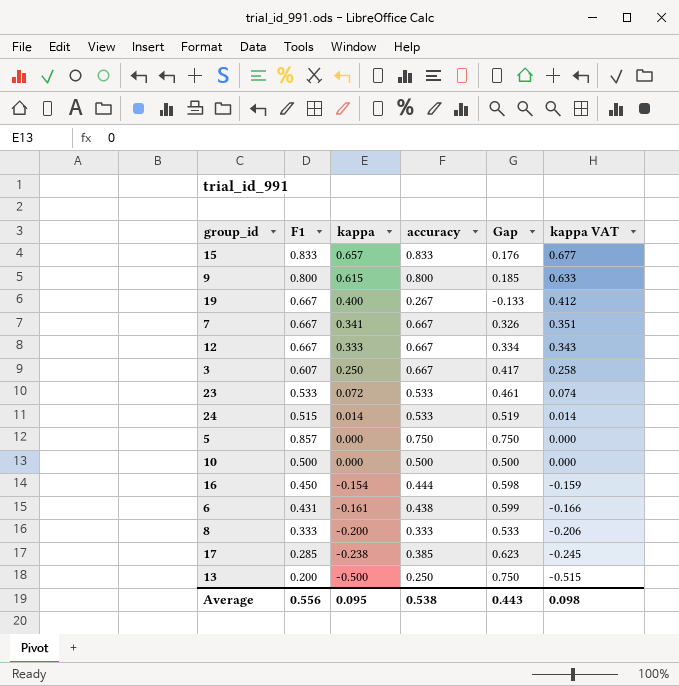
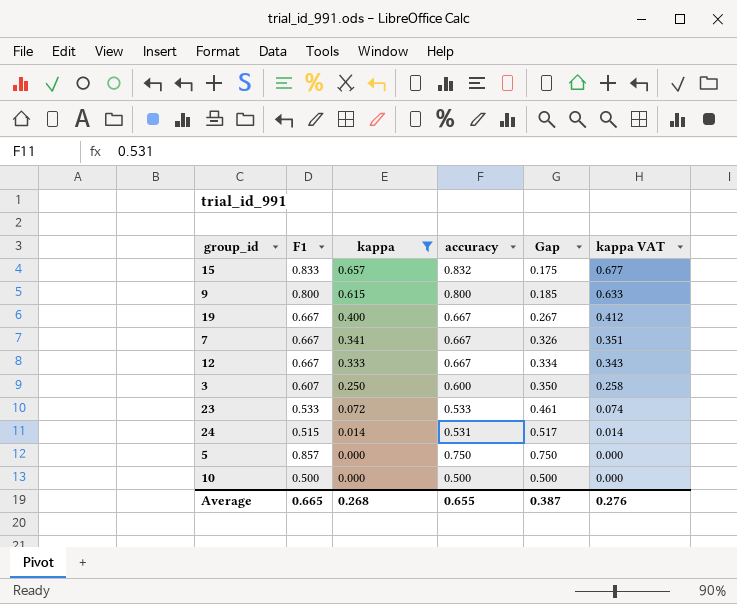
filter: none -> kappa >= 0.000
15 | accuracy: 0.833 -> 0.832
15 | Gap: 0.176 -> 0.175
19 | accuracy: 0.267 -> 0.667
19 | Gap: -0.133 -> 0.267
3 | accuracy: 0.667 -> 0.600
3 | Gap: 0.417 -> 0.350
24 | accuracy: 0.533 -> 0.531
24 | Gap: 0.519 -> 0.517
Average | F1: 0.556 -> 0.665
Average | kappa: 0.095 -> 0.268
Average | accuracy: 0.538 -> 0.655
Average | Gap: 0.443 -> 0.387
Average | kappa VAT: 0.098 -> 0.276

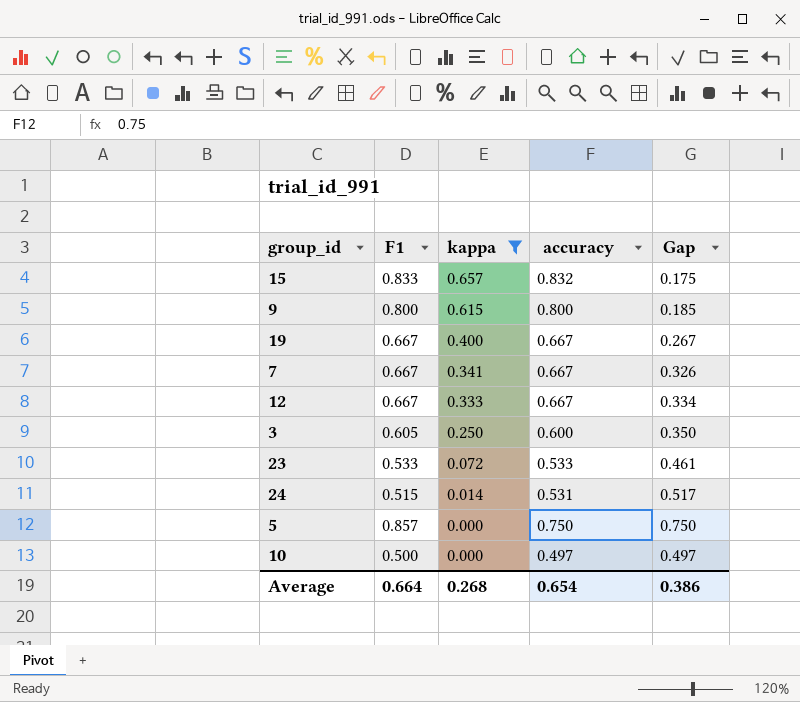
column kappa VAT | formula: [kappa] * 1.03 -> none
3 | F1: 0.607 -> 0.605
10 | accuracy: 0.500 -> 0.497
10 | Gap: 0.500 -> 0.497
Average | F1: 0.665 -> 0.664
Average | accuracy: 0.655 -> 0.654
Average | Gap: 0.387 -> 0.386

